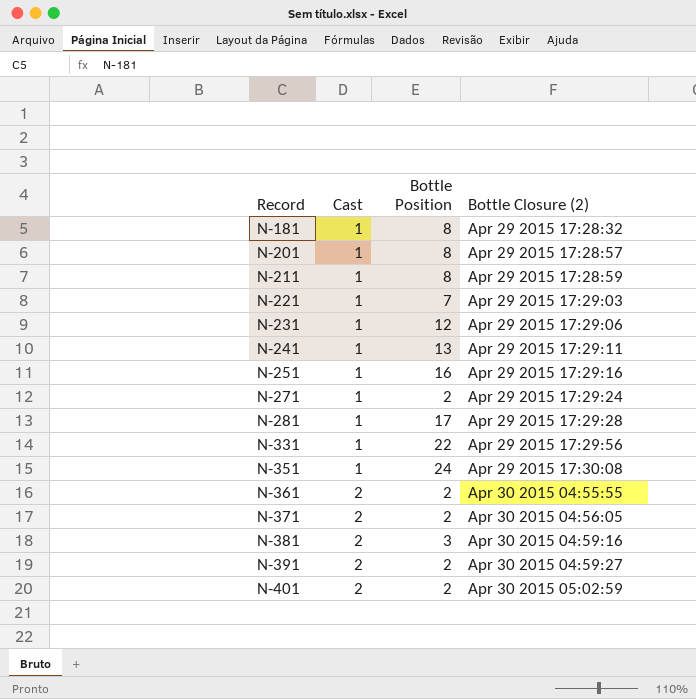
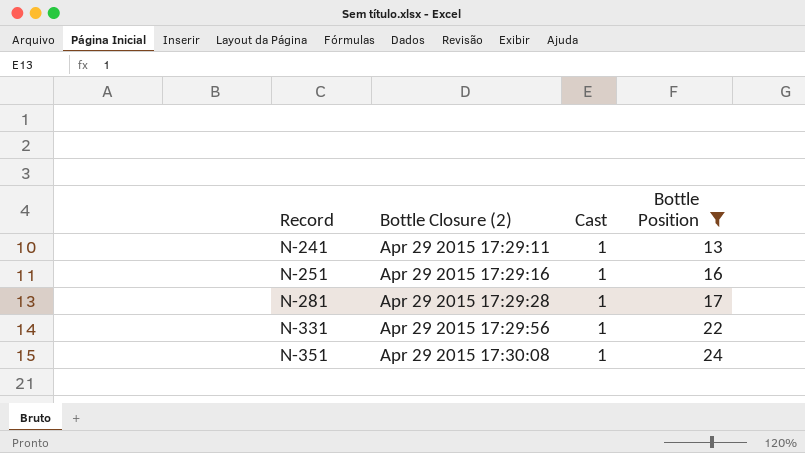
filter: none -> Bottle Position >= 13
column Bottle Closure (2) | position: 4 -> 2

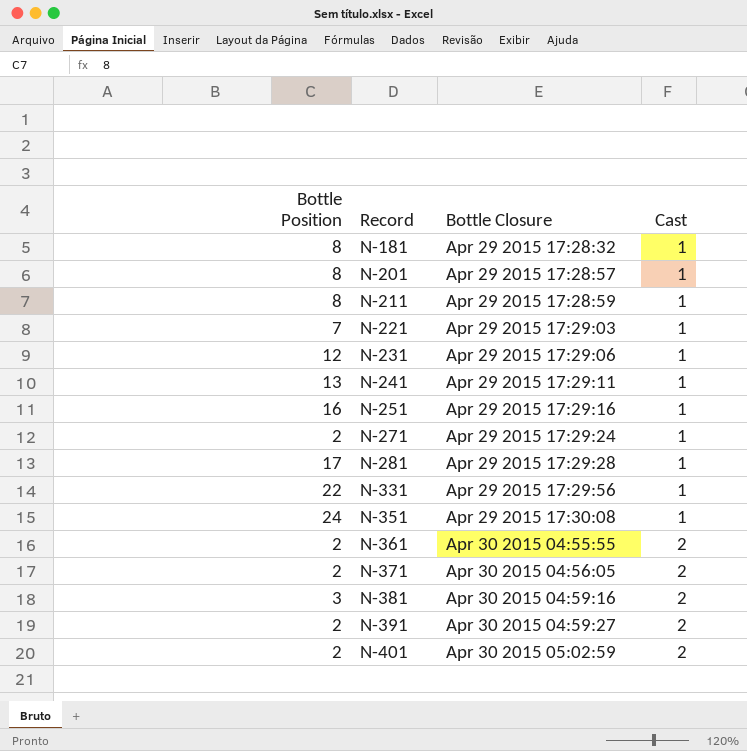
filter: Bottle Position >= 13 -> none
column Bottle Position | position: 4 -> 1
column name: Bottle Closure (2) -> Bottle Closure

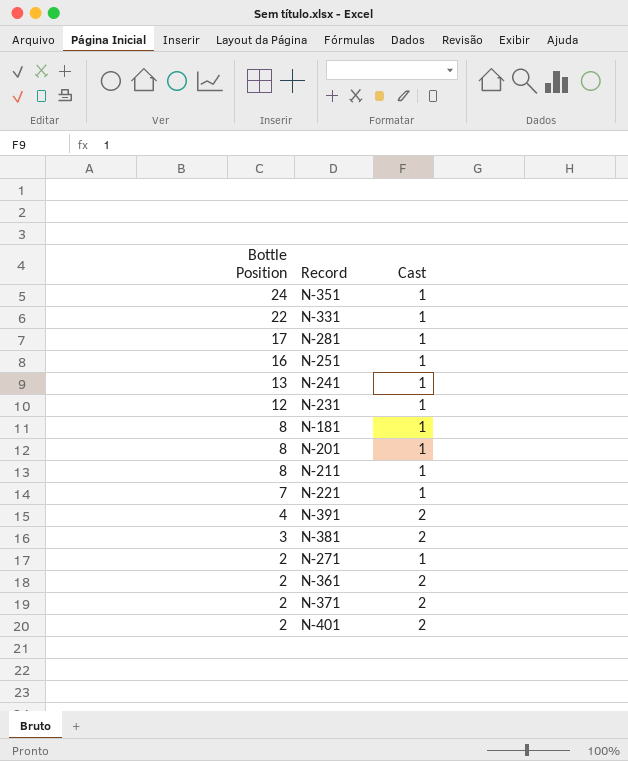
row order: Record ascending -> Bottle Position descending
column Bottle Closure | position: 3 -> none
N-391 | Bottle Position: 2 -> 4

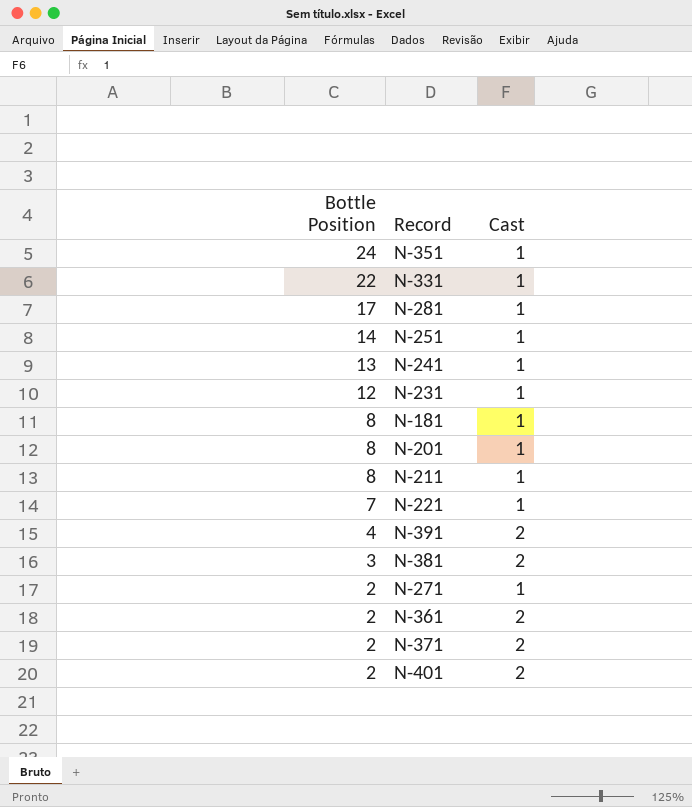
N-251 | Bottle Position: 16 -> 14

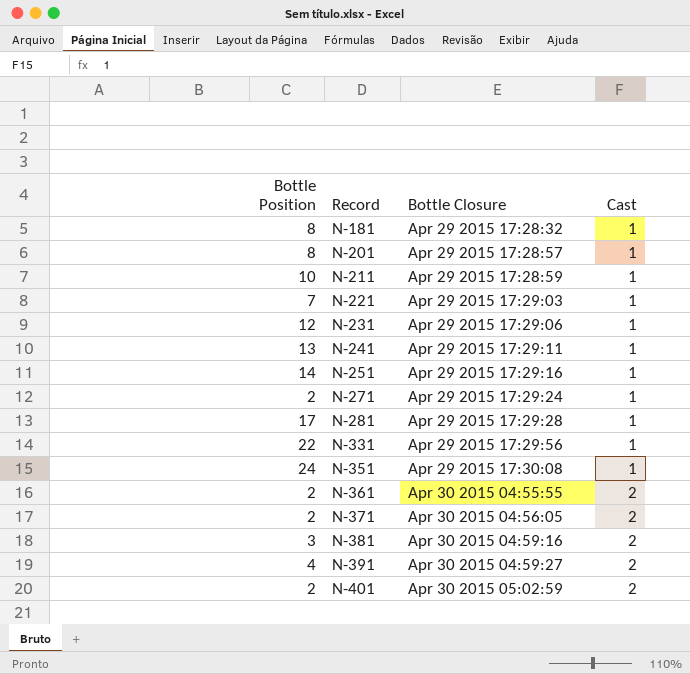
row order: Bottle Position descending -> Record ascending
column Bottle Closure | position: none -> 3
N-211 | Bottle Position: 8 -> 10

